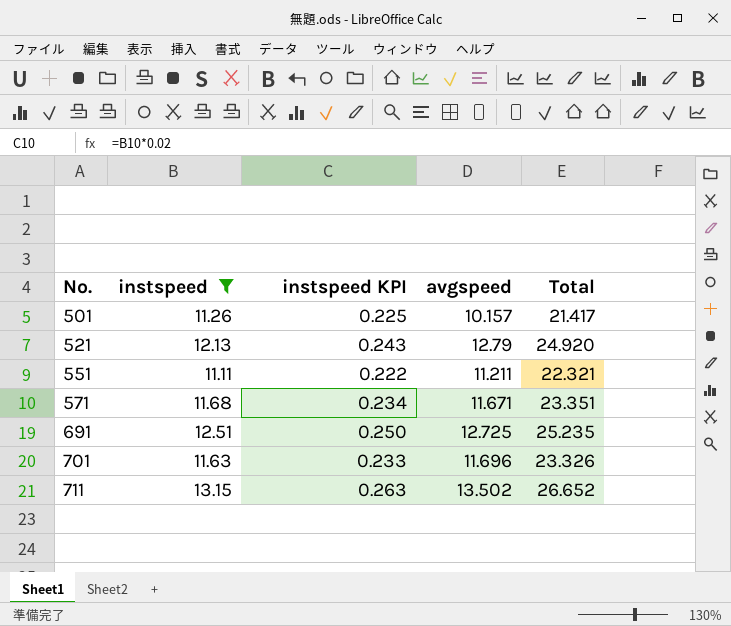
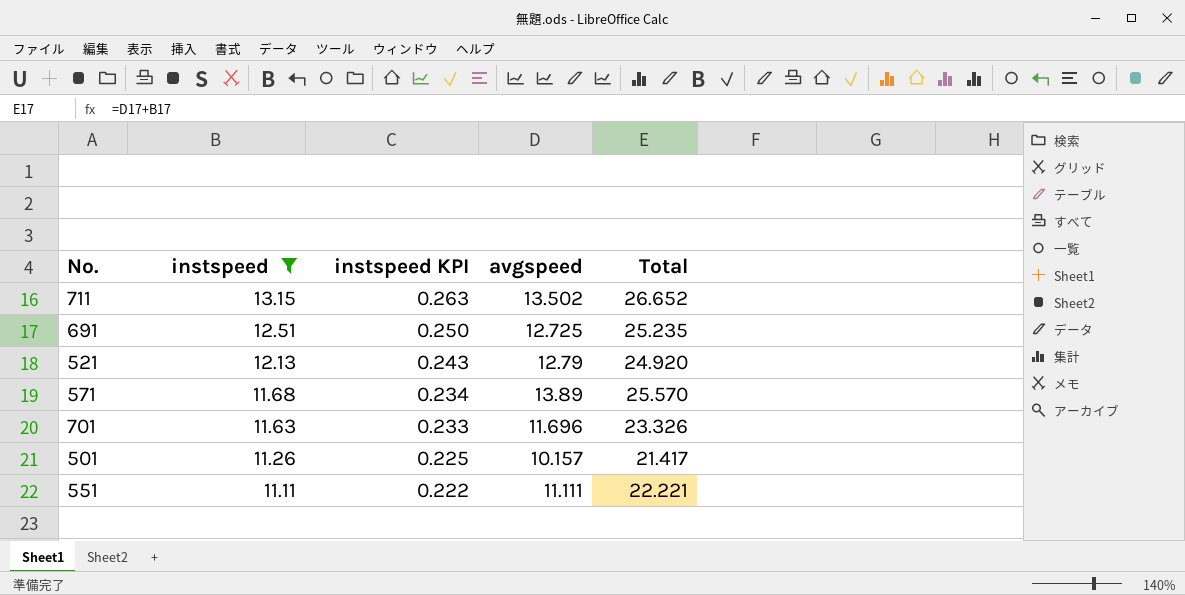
row order: No. ascending -> instspeed descending
571 | avgspeed: 11.671 -> 13.89
571 | Total: 23.351 -> 25.570
551 | avgspeed: 11.211 -> 11.111
551 | Total: 22.321 -> 22.221

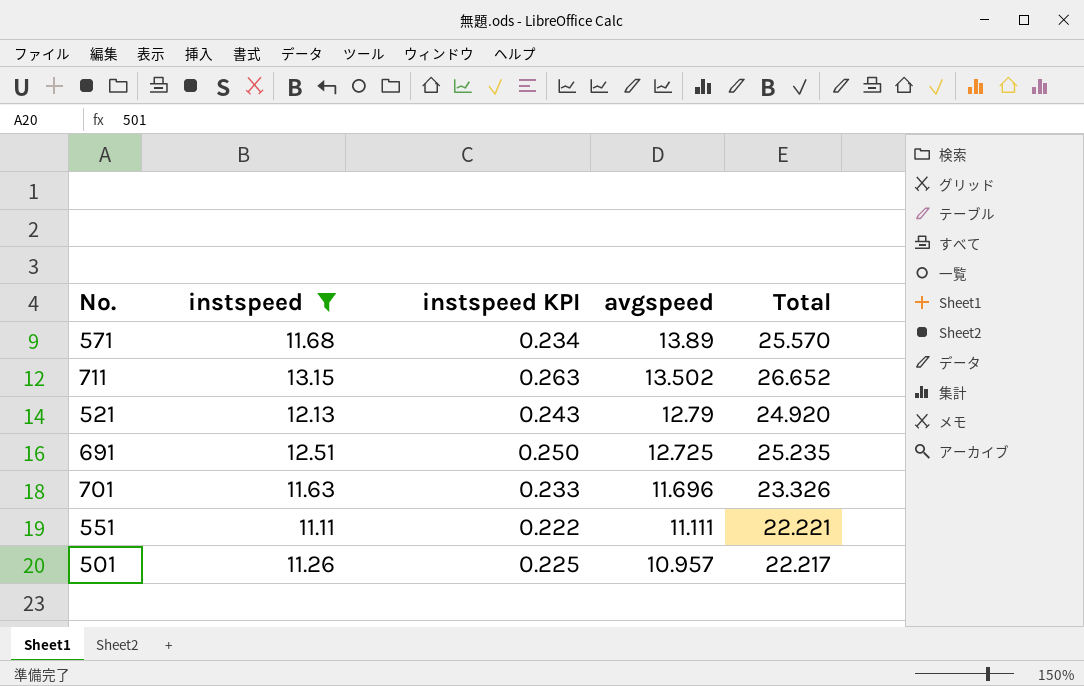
row order: instspeed descending -> avgspeed descending
501 | avgspeed: 10.157 -> 10.957
501 | Total: 21.417 -> 22.217

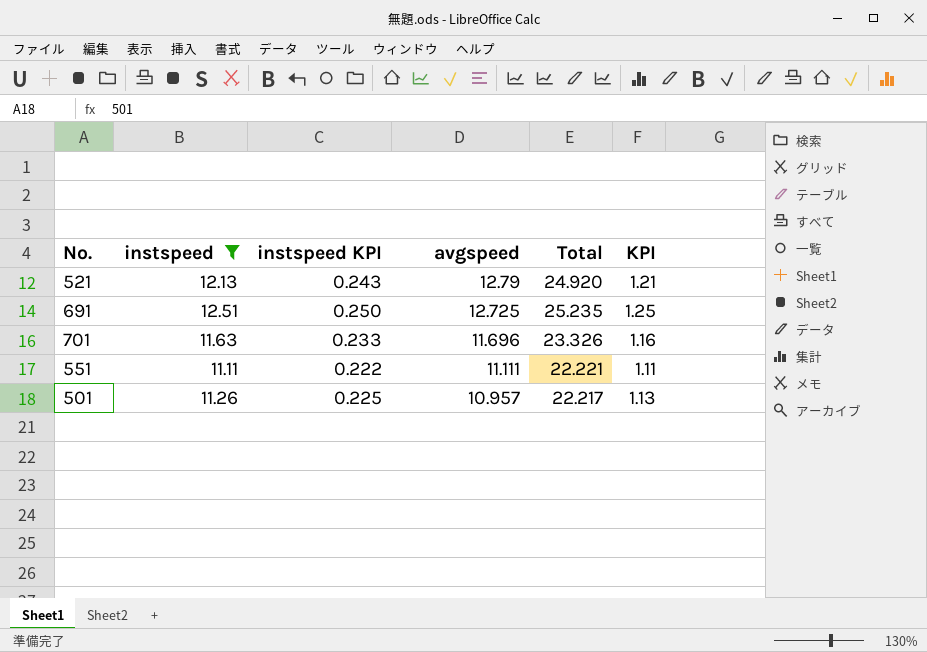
column KPI | formula: none -> [instspeed] * 0.1
row 571: 11.68 | 0.234 | 13.89 | 25.570 -> none
row 711: 13.15 | 0.263 | 13.502 | 26.652 -> none

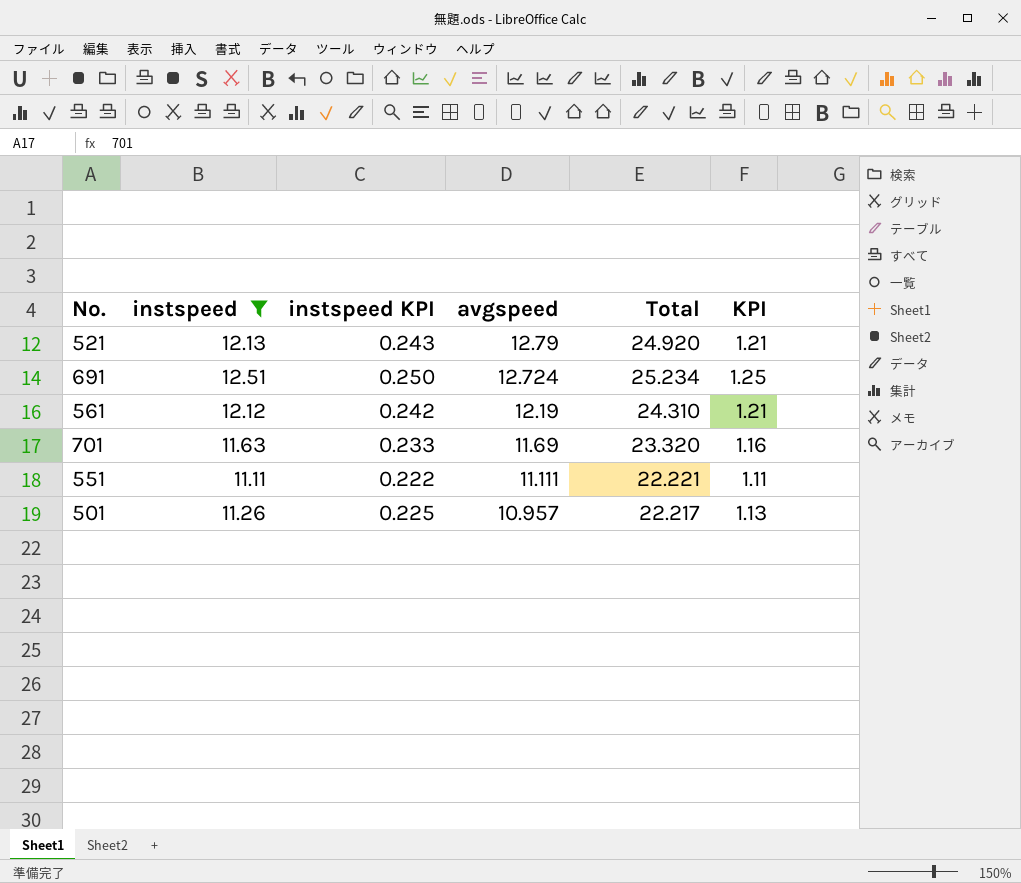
691 | avgspeed: 12.725 -> 12.724
691 | Total: 25.235 -> 25.234
row 561: none -> 12.12 | 0.242 | 12.19 | 24.310 | 1.21
701 | avgspeed: 11.696 -> 11.69
701 | Total: 23.326 -> 23.320

